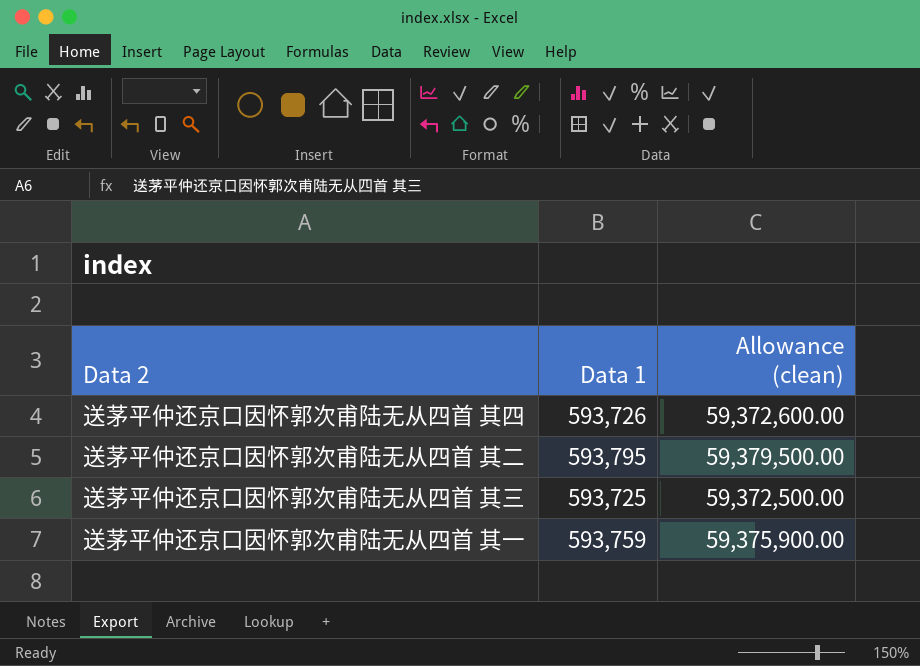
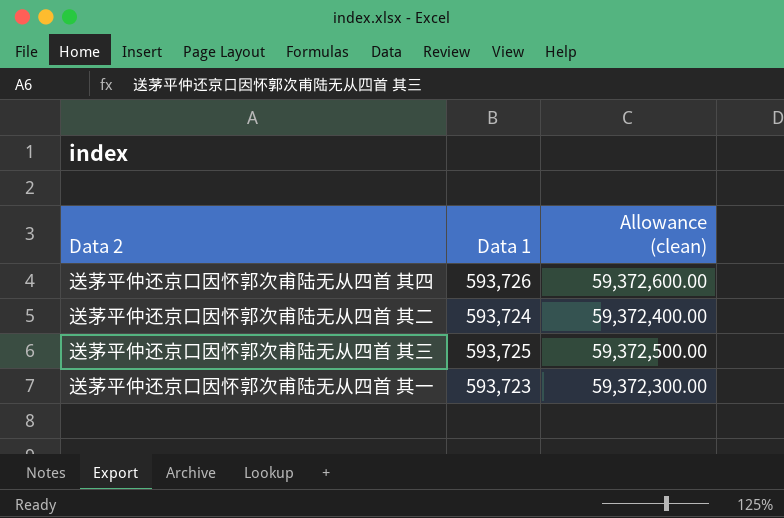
送茅平仲还京口因怀郭次甫陆无从四首 其二 | Data 1: 593,795 -> 593,724
送茅平仲还京口因怀郭次甫陆无从四首 其二 | Allowance (clean): 59,379,500.00 -> 59,372,400.00
送茅平仲还京口因怀郭次甫陆无从四首 其一 | Data 1: 593,759 -> 593,723
送茅平仲还京口因怀郭次甫陆无从四首 其一 | Allowance (clean): 59,375,900.00 -> 59,372,300.00

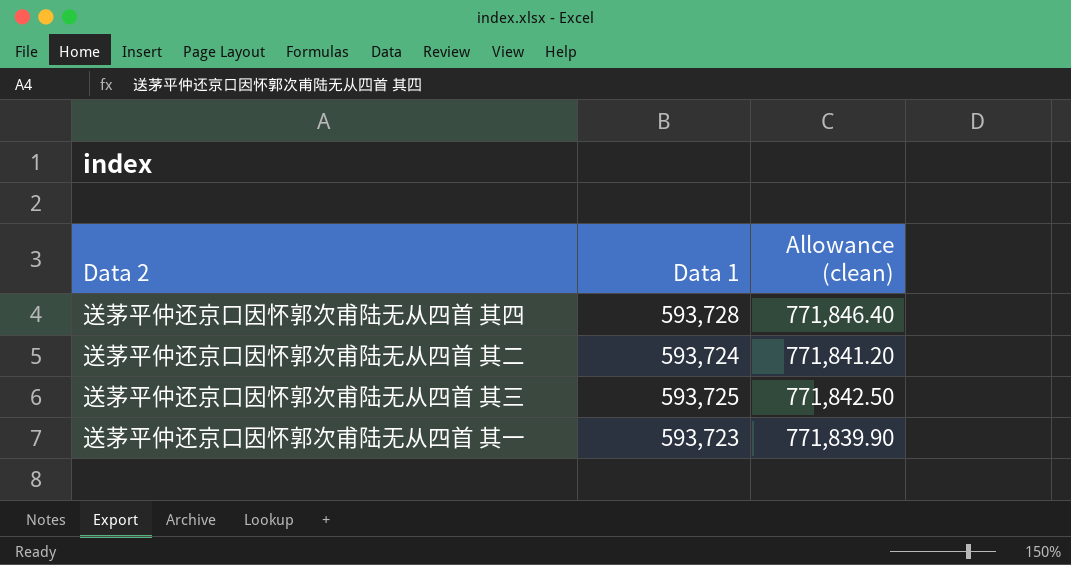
column Allowance (clean) | formula: [Data 1] * 100 -> [Data 1] * 1.3
送茅平仲还京口因怀郭次甫陆无从四首 其四 | Data 1: 593,726 -> 593,728

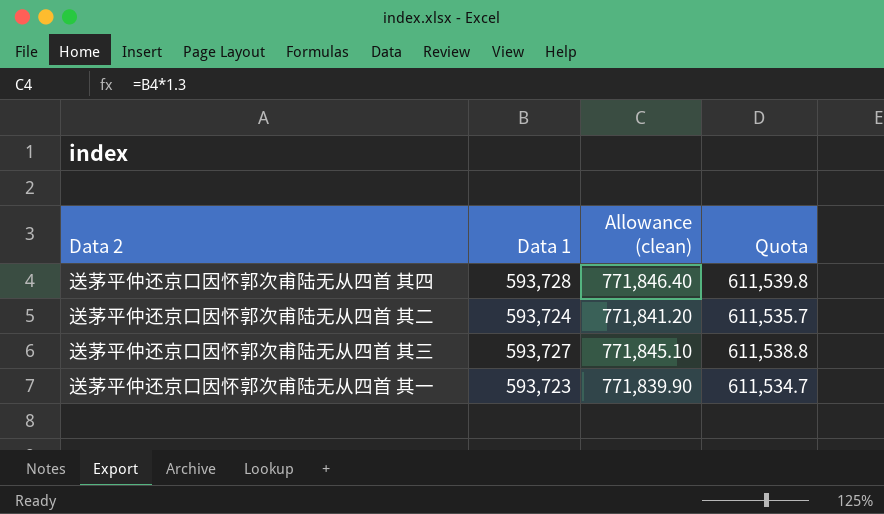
column Quota | formula: none -> [Data 1] * 1.03
送茅平仲还京口因怀郭次甫陆无从四首 其三 | Data 1: 593,725 -> 593,727
送茅平仲还京口因怀郭次甫陆无从四首 其三 | Allowance (clean): 771,842.50 -> 771,845.10

